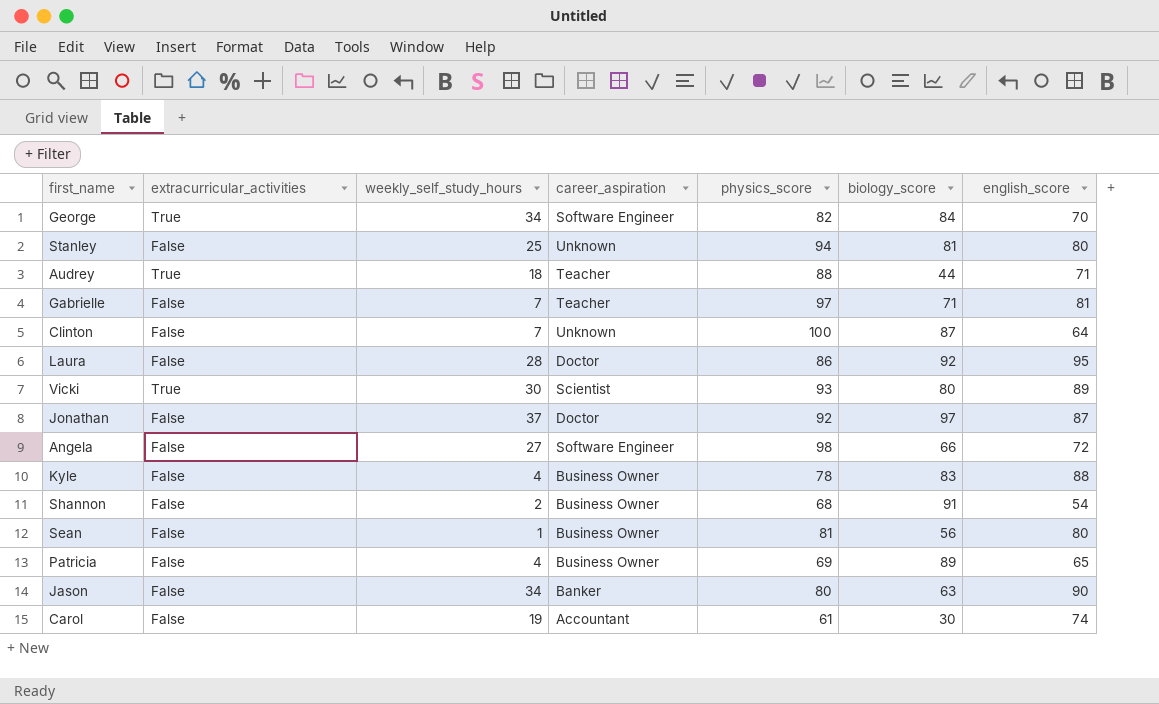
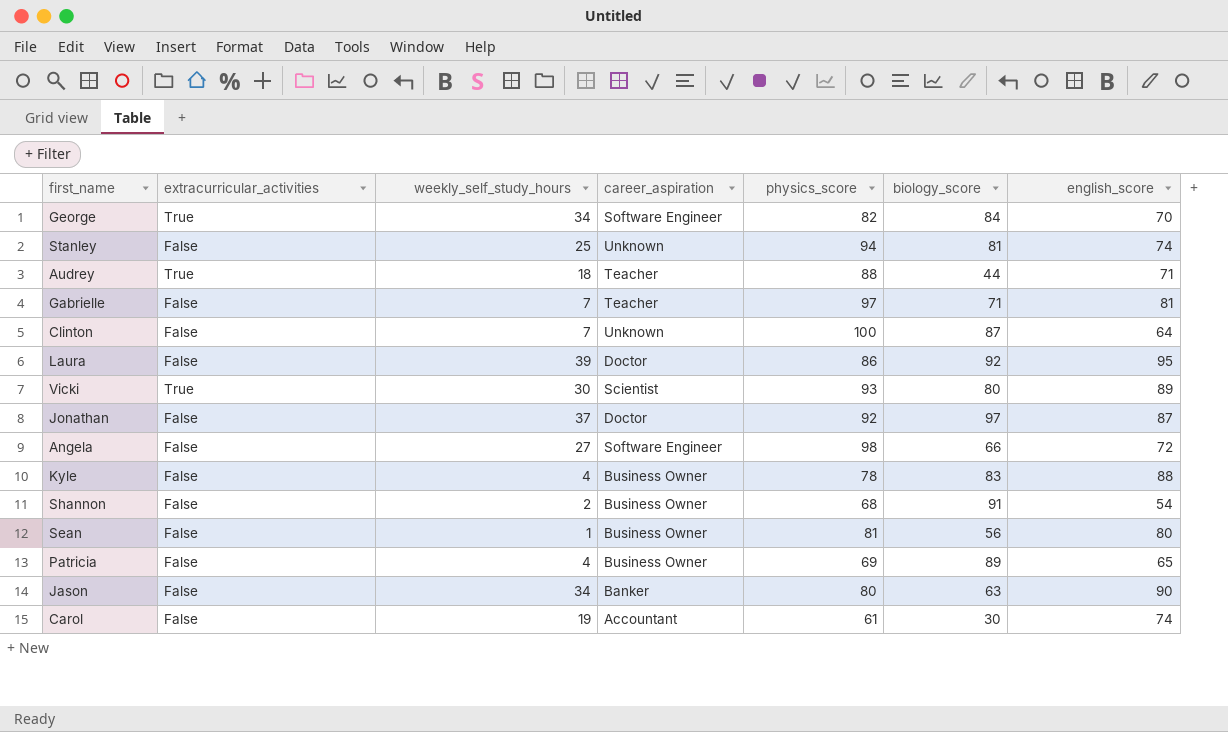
Stanley | english_score: 80 -> 74
Laura | weekly_self_study_hours: 28 -> 39

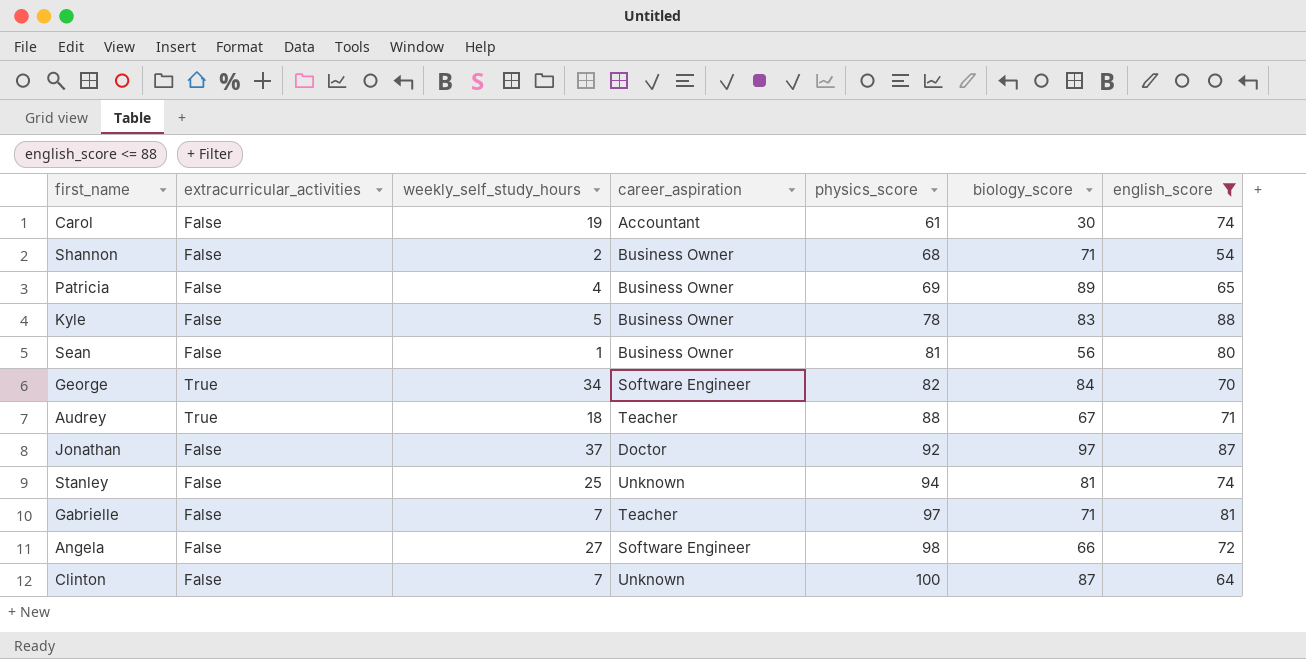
filter: none -> english_score <= 88
row order: none -> physics_score ascending
Shannon | biology_score: 91 -> 71
Kyle | weekly_self_study_hours: 4 -> 5
Audrey | biology_score: 44 -> 67

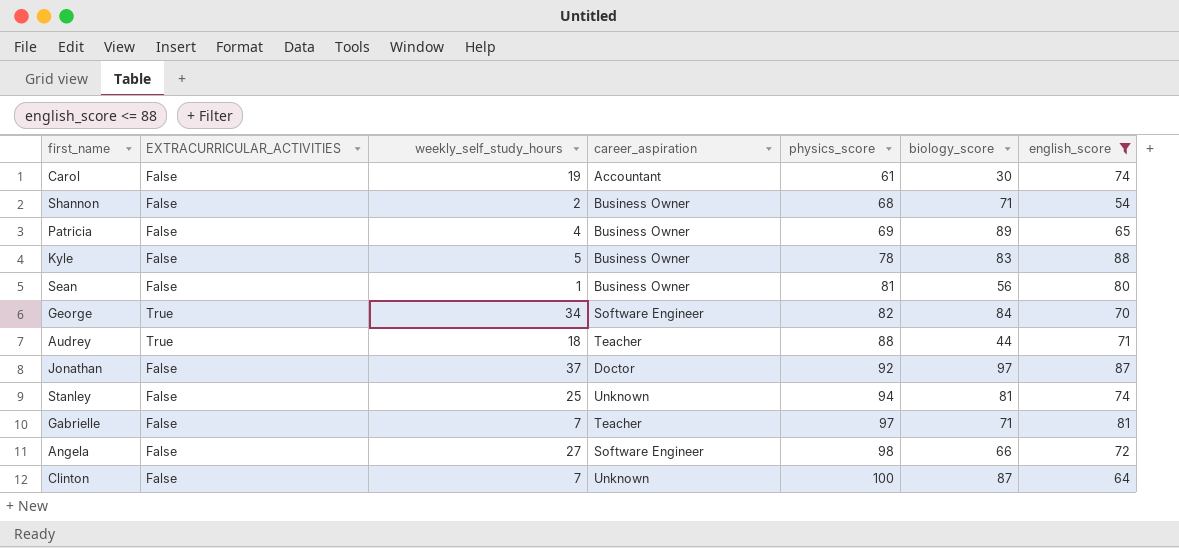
column name: extracurricular_activities -> EXTRACURRICULAR_ACTIVITIES
Audrey | biology_score: 67 -> 44

